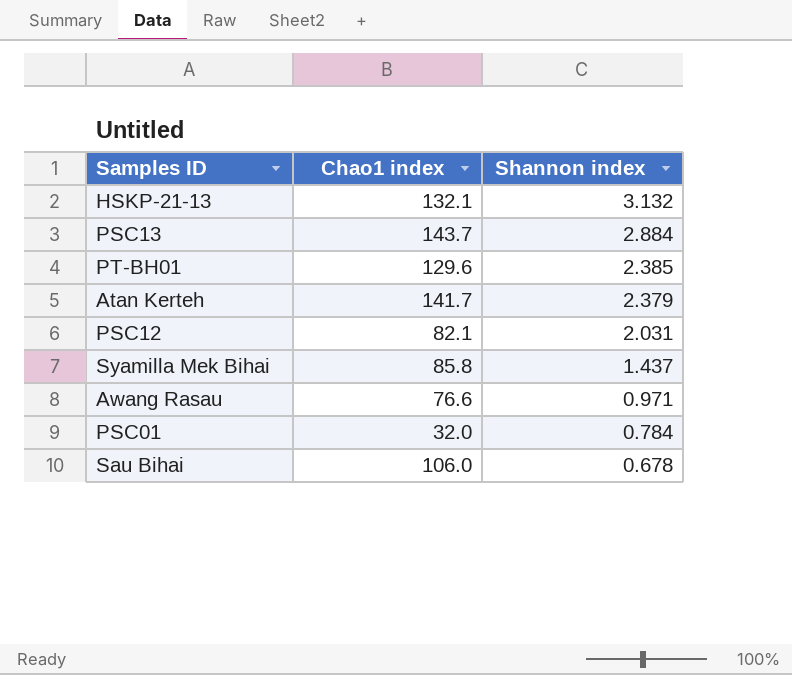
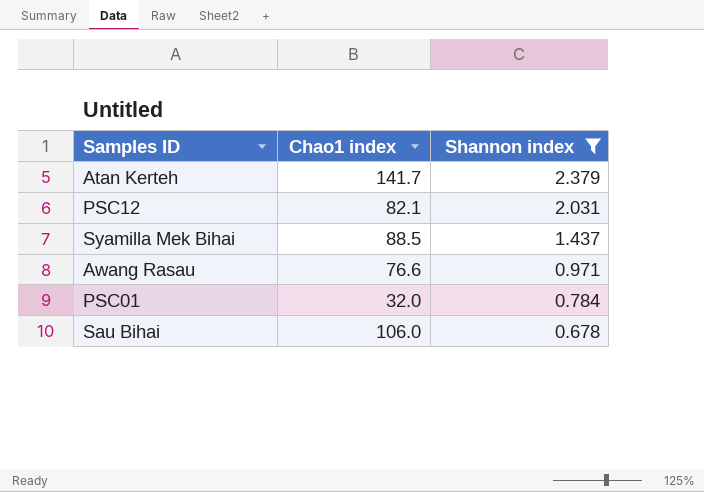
filter: none -> Shannon index <= 2.379
Syamilla Mek Bihai | Chao1 index: 85.8 -> 88.5

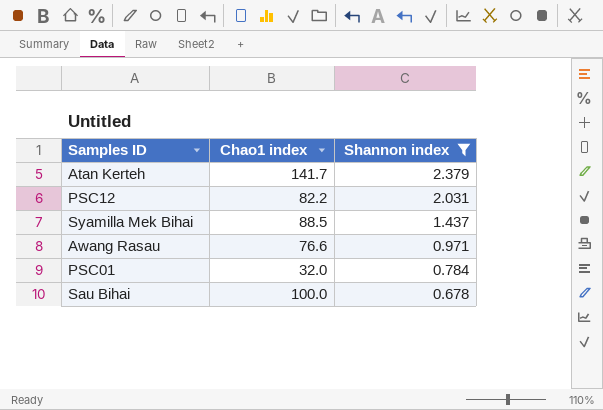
PSC12 | Chao1 index: 82.1 -> 82.2
Sau Bihai | Chao1 index: 106.0 -> 100.0

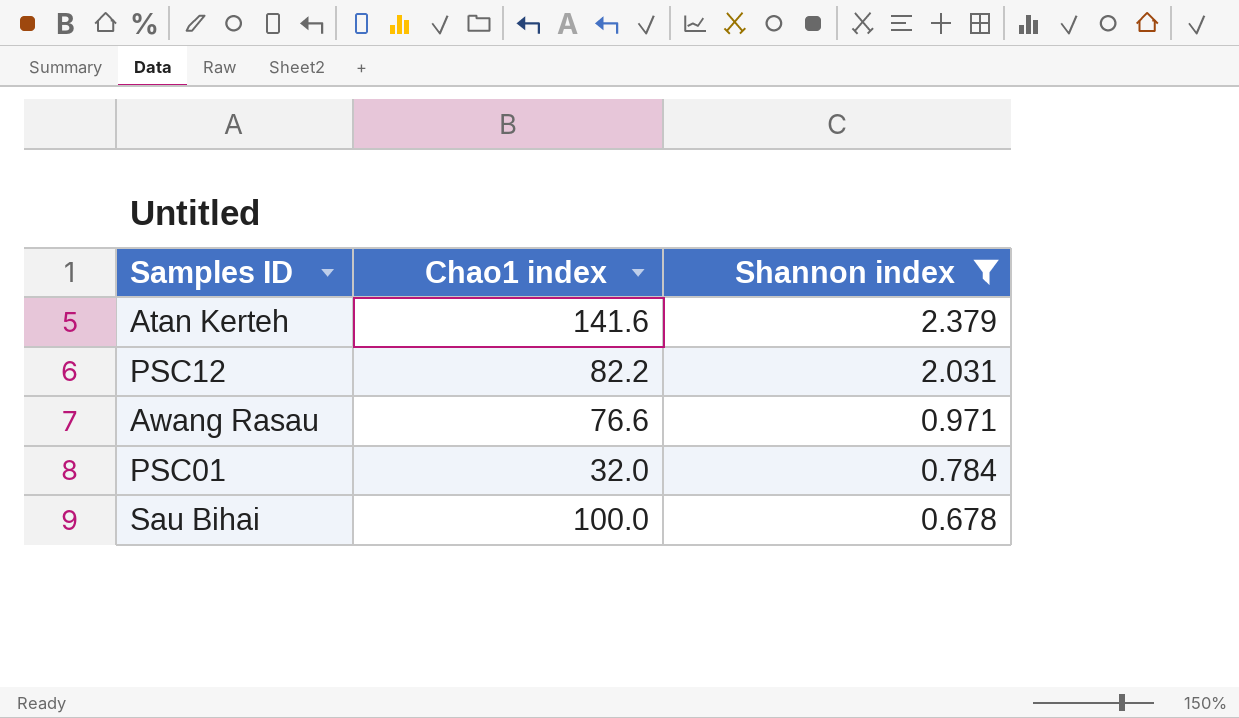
row Syamilla Mek Bihai: 88.5 | 1.437 -> none
Atan Kerteh | Chao1 index: 141.7 -> 141.6

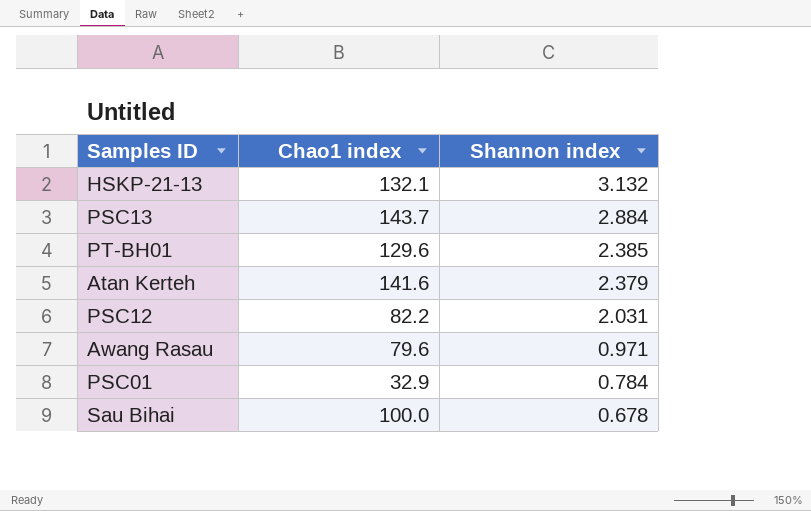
filter: Shannon index <= 2.379 -> none
Awang Rasau | Chao1 index: 76.6 -> 79.6
PSC01 | Chao1 index: 32.0 -> 32.9

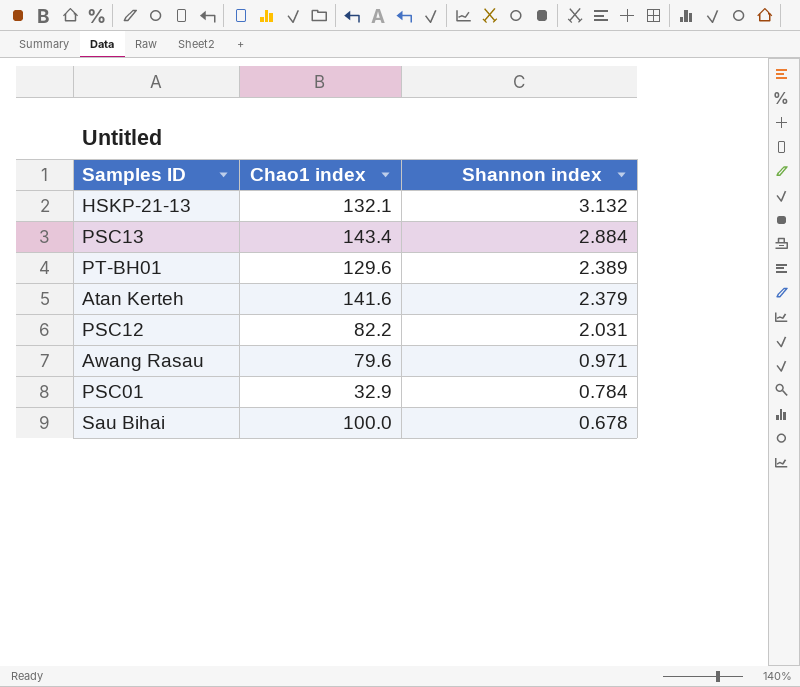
PSC13 | Chao1 index: 143.7 -> 143.4
PT-BH01 | Shannon index: 2.385 -> 2.389

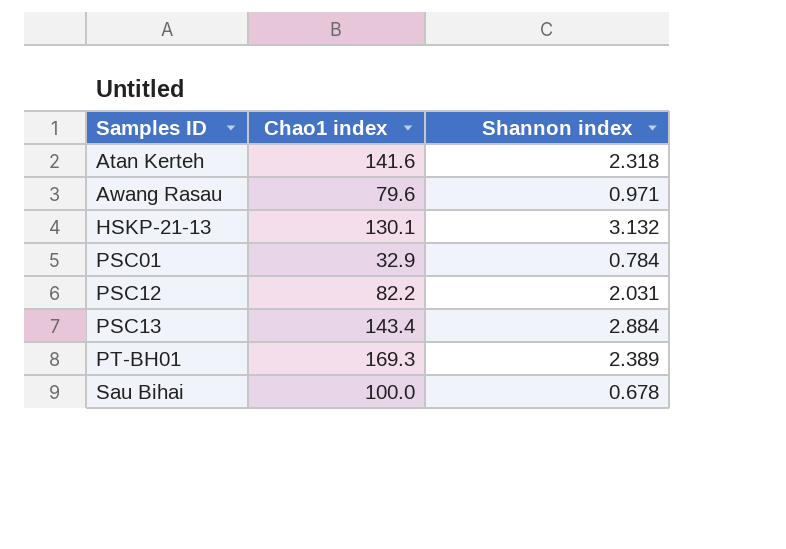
row order: Shannon index descending -> Samples ID ascending
Atan Kerteh | Shannon index: 2.379 -> 2.318
HSKP-21-13 | Chao1 index: 132.1 -> 130.1
PT-BH01 | Chao1 index: 129.6 -> 169.3

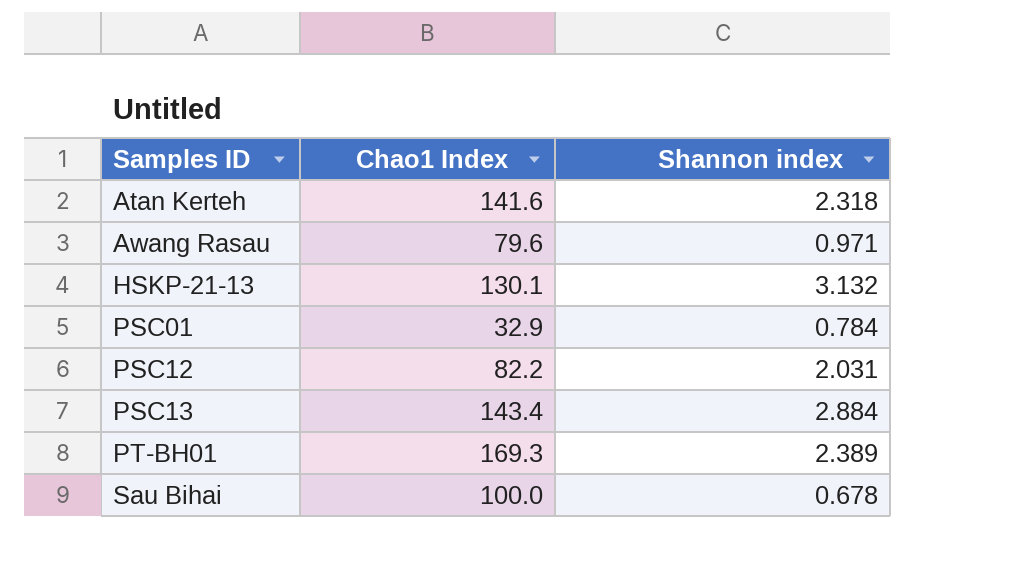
column name: Chao1 index -> Chao1 Index

